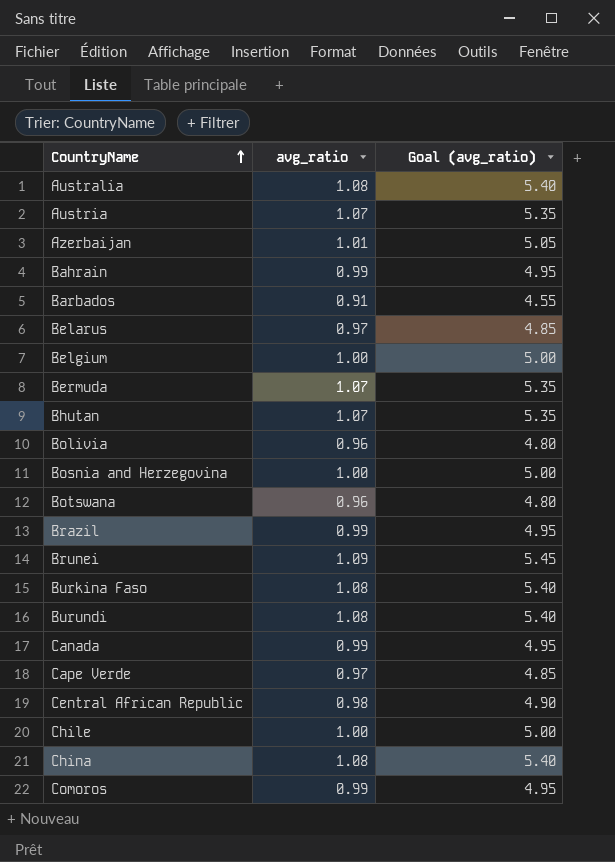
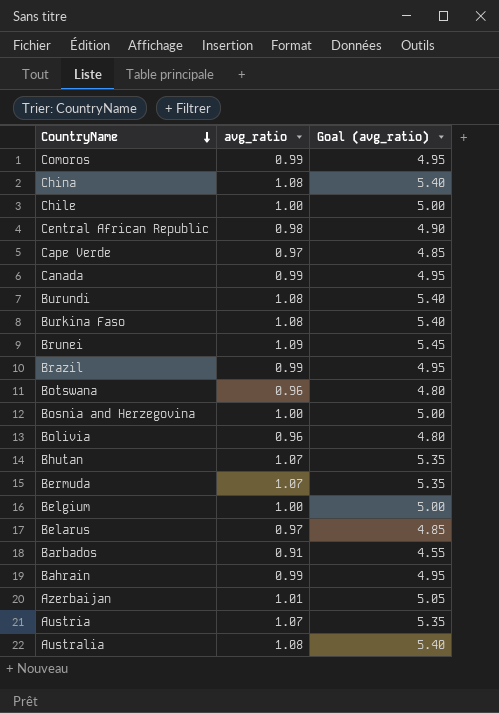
row order: CountryName ascending -> CountryName descending

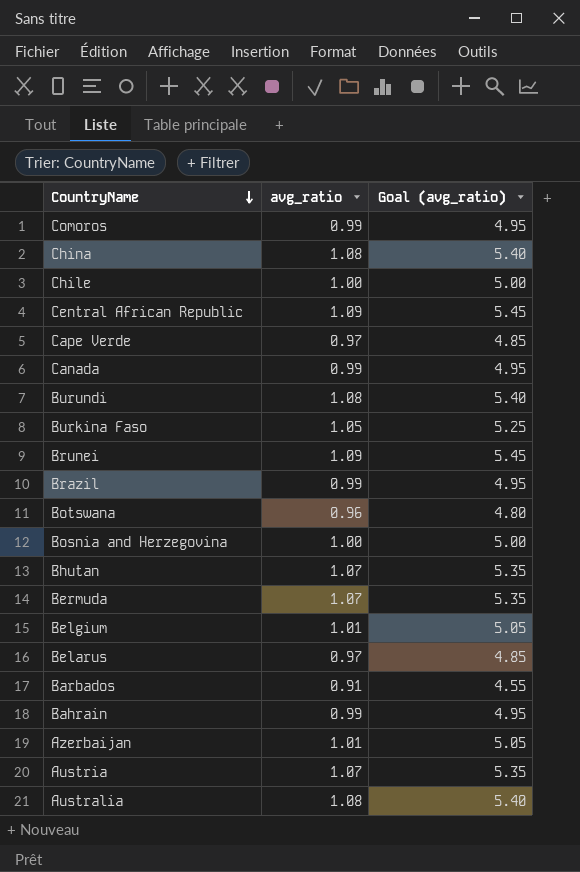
row Bolivia: 0.96 | 4.80 -> none
Central African Republic | avg_ratio: 0.98 -> 1.09
Central African Republic | Goal (avg_ratio): 4.90 -> 5.45
Burkina Faso | avg_ratio: 1.08 -> 1.05
Burkina Faso | Goal (avg_ratio): 5.40 -> 5.25
Belgium | avg_ratio: 1.00 -> 1.01
Belgium | Goal (avg_ratio): 5.00 -> 5.05

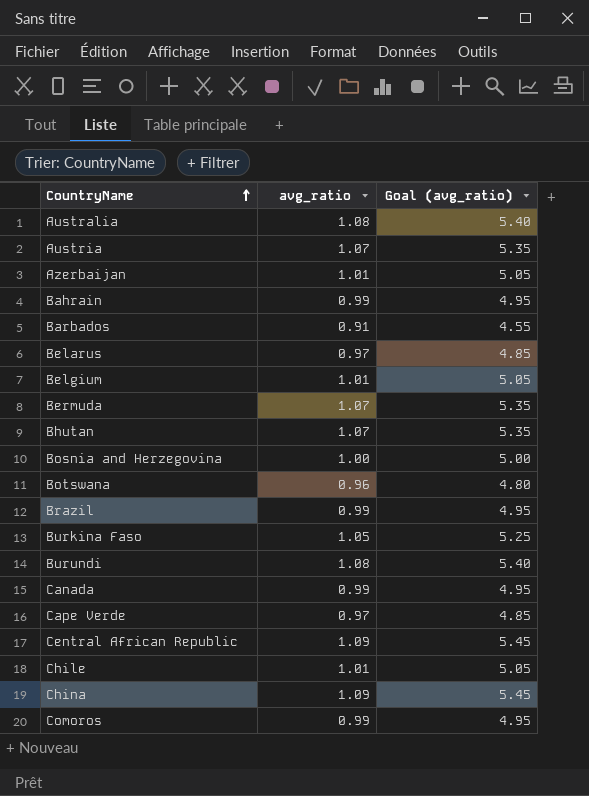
row order: CountryName descending -> CountryName ascending
row Brunei: 1.09 | 5.45 -> none
Chile | avg_ratio: 1.00 -> 1.01
Chile | Goal (avg_ratio): 5.00 -> 5.05
China | avg_ratio: 1.08 -> 1.09
China | Goal (avg_ratio): 5.40 -> 5.45

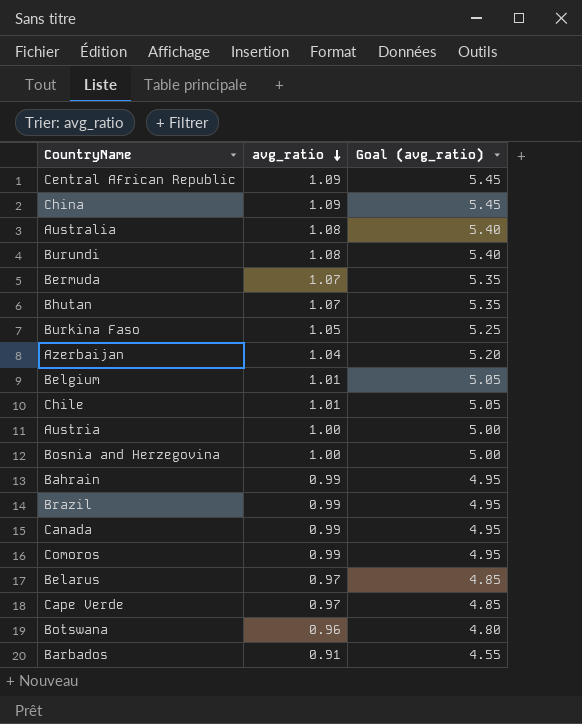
row order: CountryName ascending -> avg_ratio descending
Azerbaijan | avg_ratio: 1.01 -> 1.04
Azerbaijan | Goal (avg_ratio): 5.05 -> 5.20
Austria | avg_ratio: 1.07 -> 1.00
Austria | Goal (avg_ratio): 5.35 -> 5.00

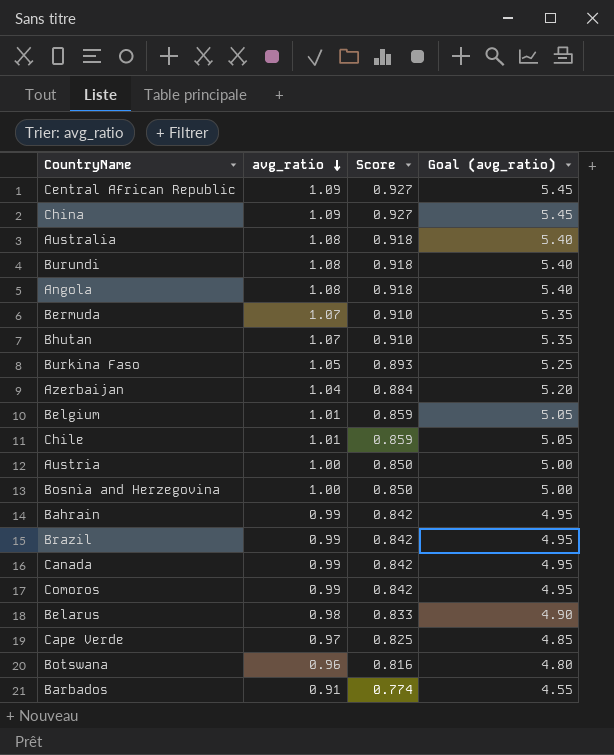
column Score | formula: none -> [avg_ratio] * 0.85
row Angola: none -> 1.08 | 0.918 | 5.40
Belarus | avg_ratio: 0.97 -> 0.98
Belarus | Goal (avg_ratio): 4.85 -> 4.90

